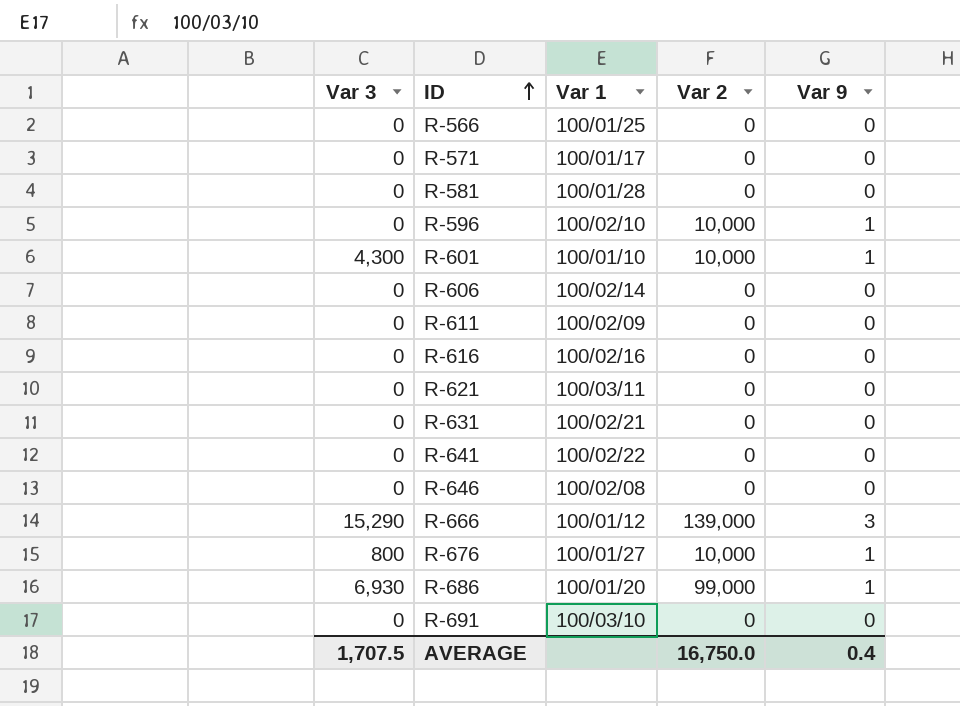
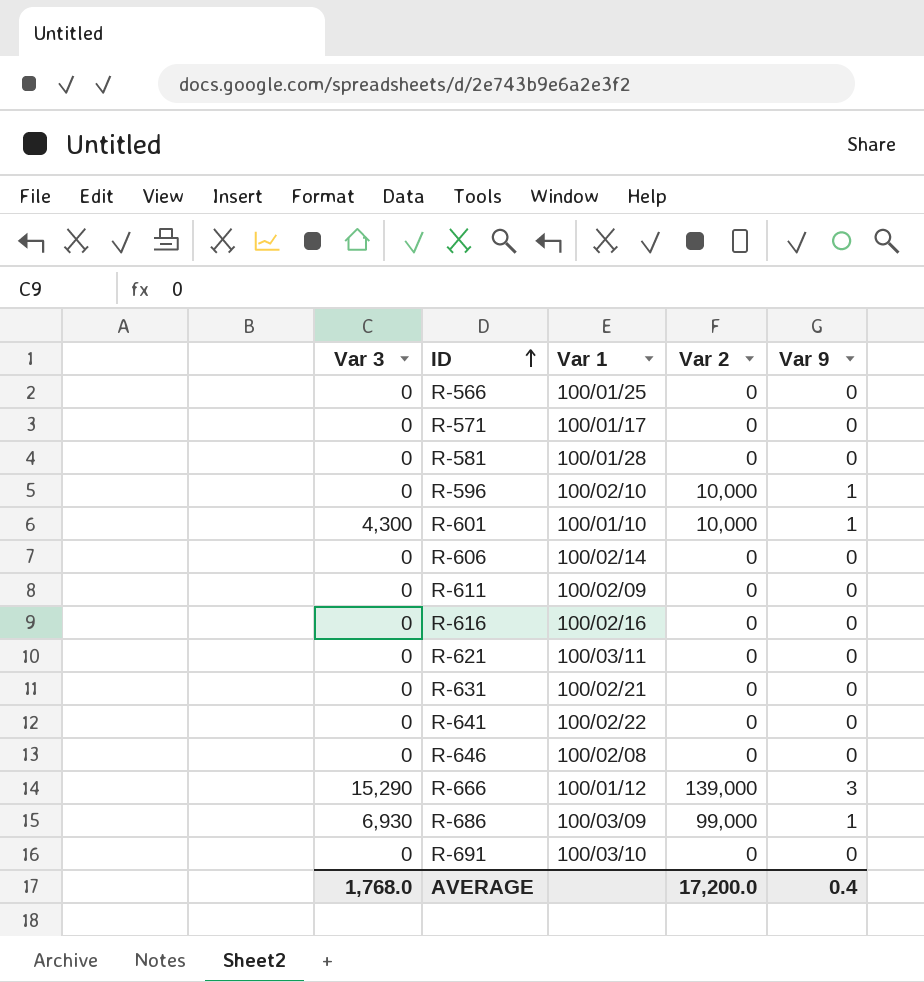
row R-676: 800 | 100/01/27 | 10,000 | 1 -> none
R-686 | Var 1: 100/01/20 -> 100/03/09
AVERAGE | Var 3: 1,707.5 -> 1,768.0
AVERAGE | Var 2: 16,750.0 -> 17,200.0

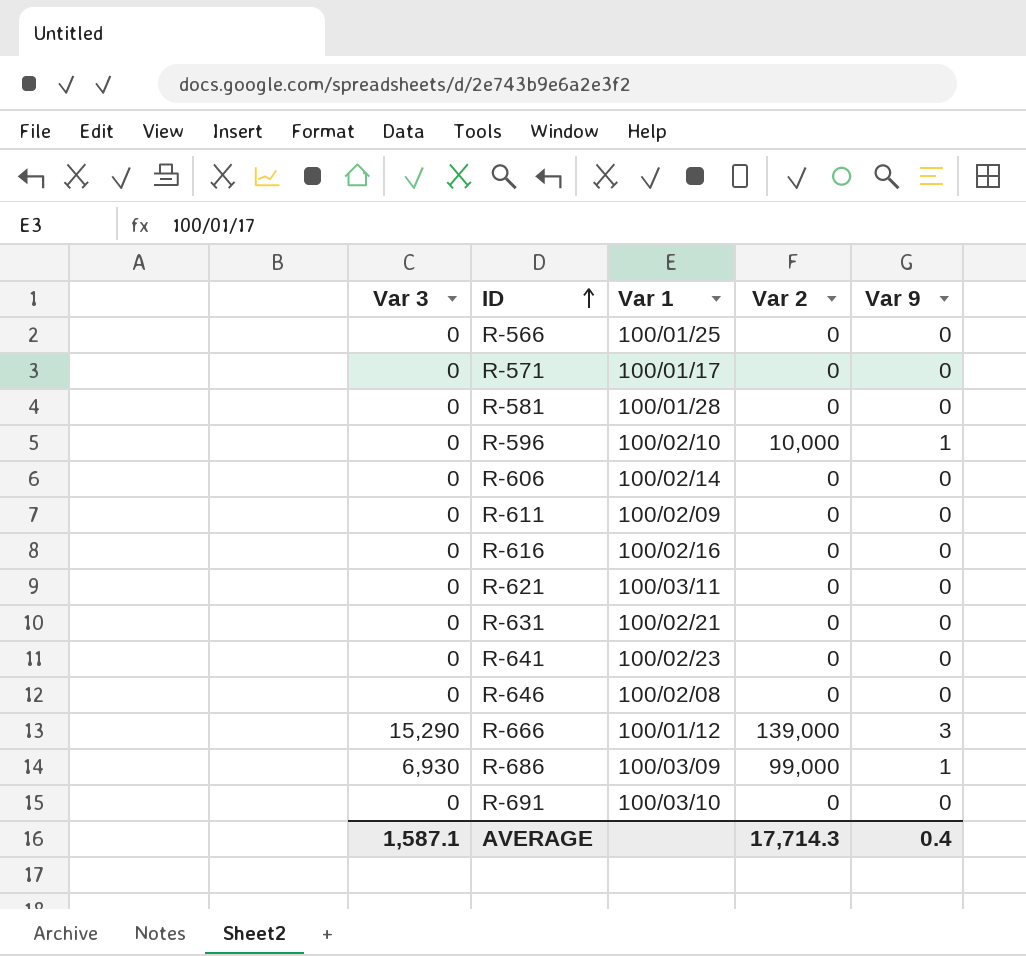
row R-601: 4,300 | 100/01/10 | 10,000 | 1 -> none
R-641 | Var 1: 100/02/22 -> 100/02/23
AVERAGE | Var 3: 1,768.0 -> 1,587.1
AVERAGE | Var 2: 17,200.0 -> 17,714.3

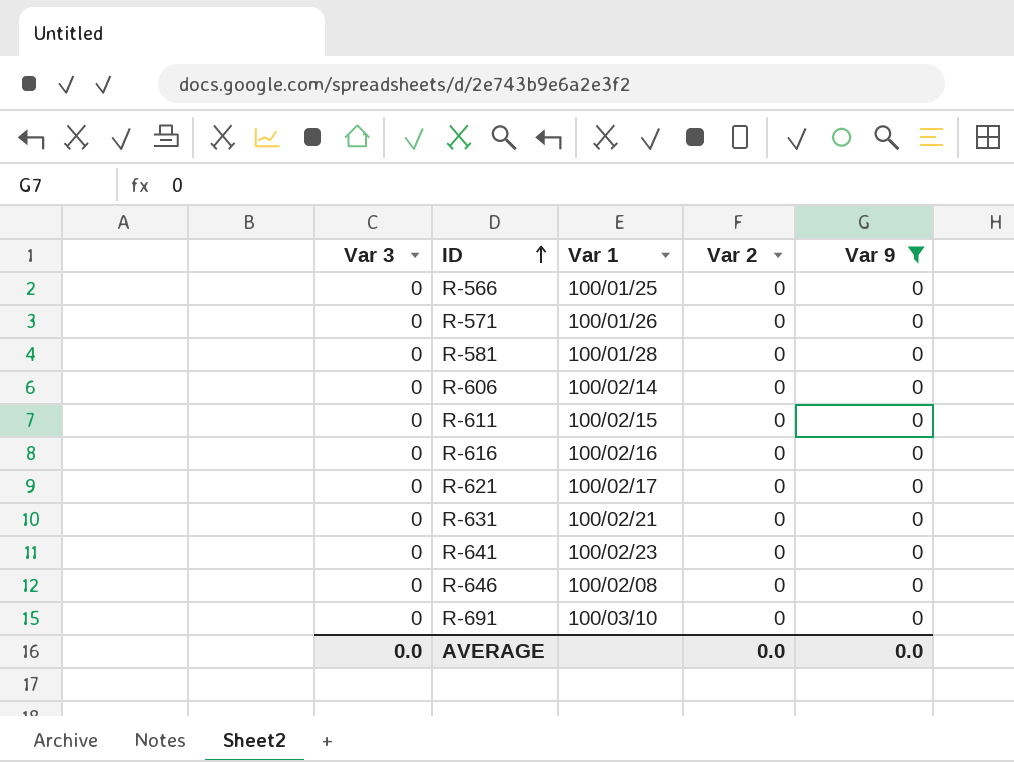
filter: none -> Var 9 = 0
R-571 | Var 1: 100/01/17 -> 100/01/26
R-611 | Var 1: 100/02/09 -> 100/02/15
R-621 | Var 1: 100/03/11 -> 100/02/17
AVERAGE | Var 3: 1,587.1 -> 0.0
AVERAGE | Var 2: 17,714.3 -> 0.0
AVERAGE | Var 9: 0.4 -> 0.0

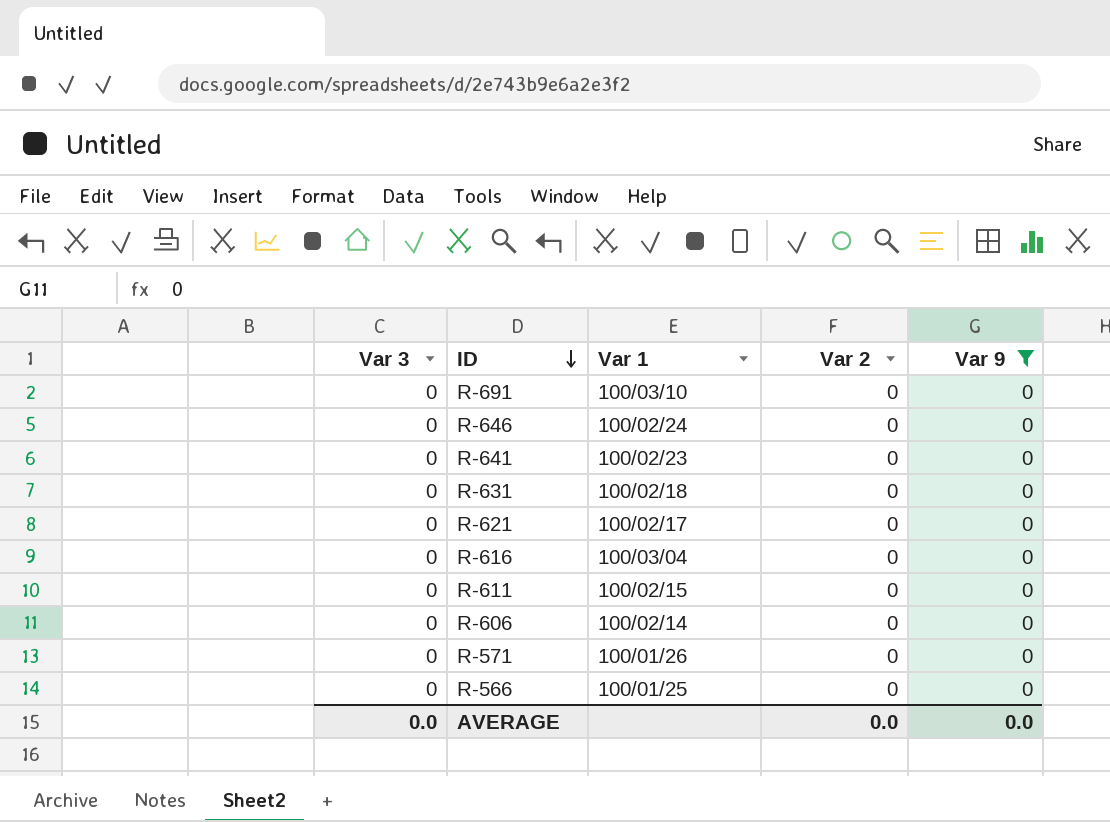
row order: ID ascending -> ID descending
row R-581: 0 | 100/01/28 | 0 | 0 -> none
R-646 | Var 1: 100/02/08 -> 100/02/24
R-631 | Var 1: 100/02/21 -> 100/02/18
R-616 | Var 1: 100/02/16 -> 100/03/04

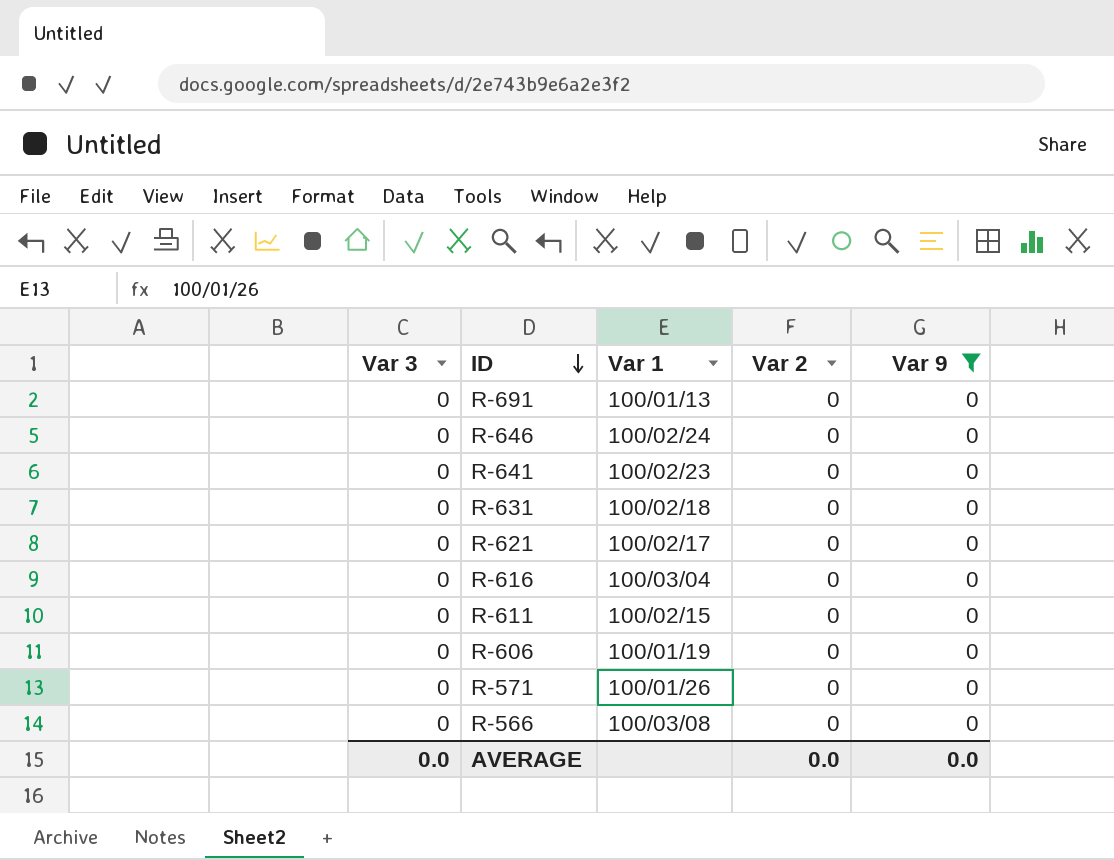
R-691 | Var 1: 100/03/10 -> 100/01/13
R-606 | Var 1: 100/02/14 -> 100/01/19
R-566 | Var 1: 100/01/25 -> 100/03/08

